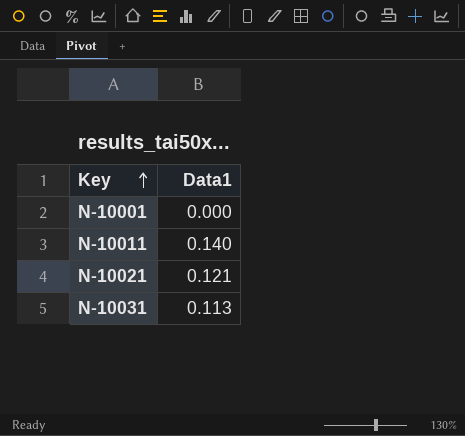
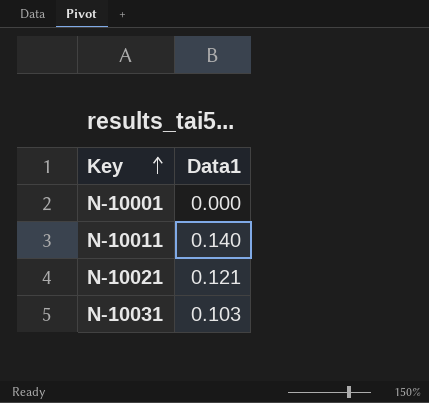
N-10031 | Data1: 0.113 -> 0.103

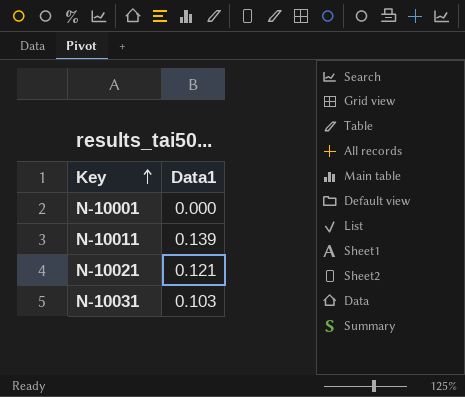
N-10011 | Data1: 0.140 -> 0.139

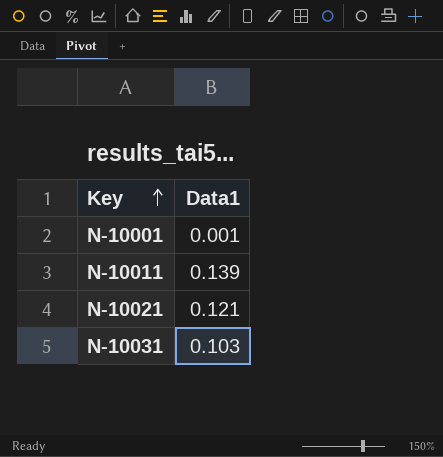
N-10001 | Data1: 0.000 -> 0.001

